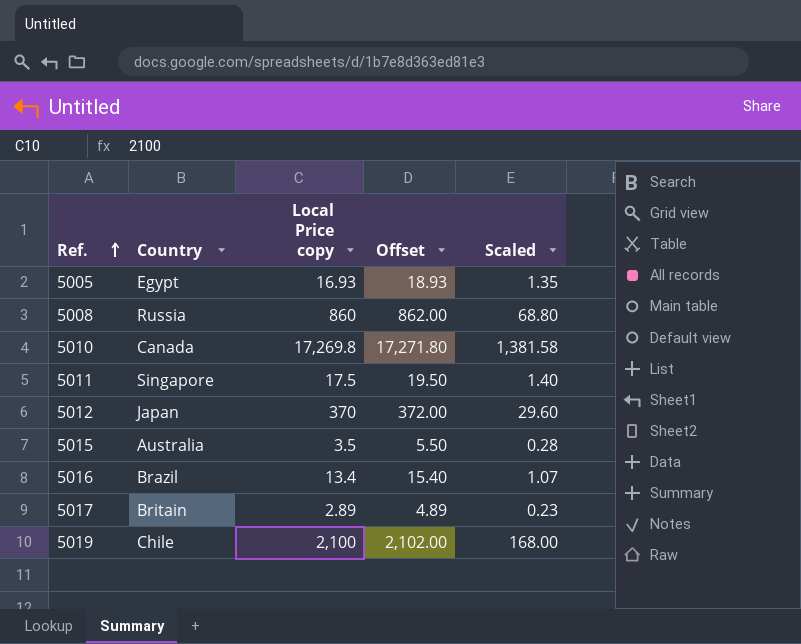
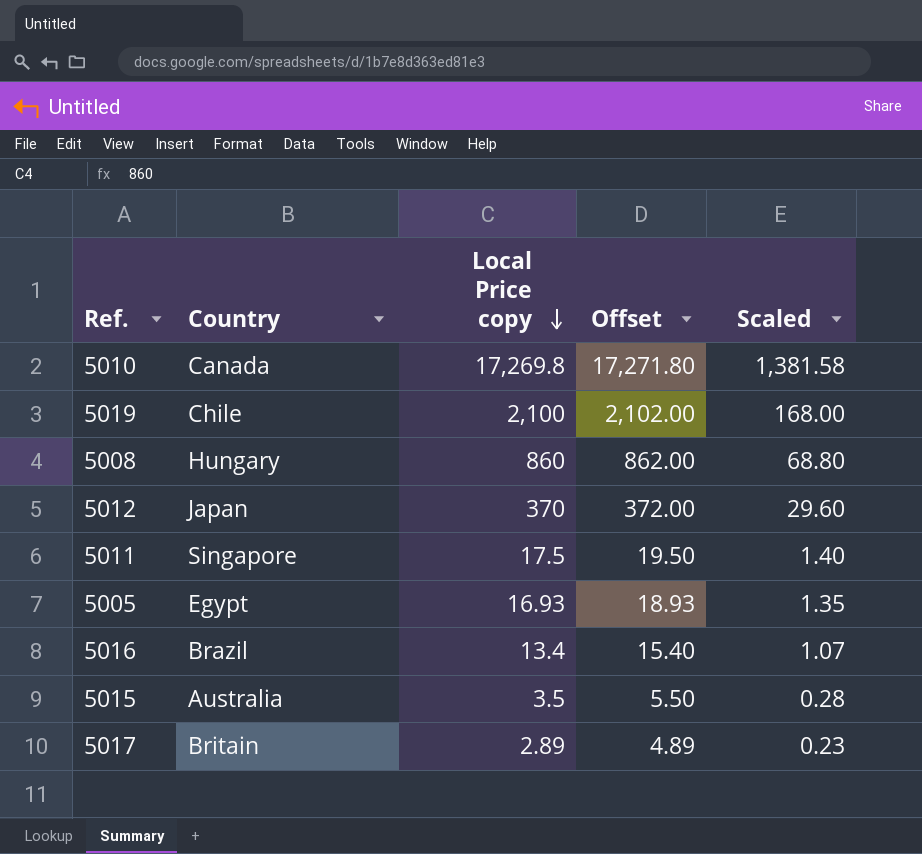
row order: Ref. ascending -> Local Price copy descending
5008 | Country: Russia -> Hungary

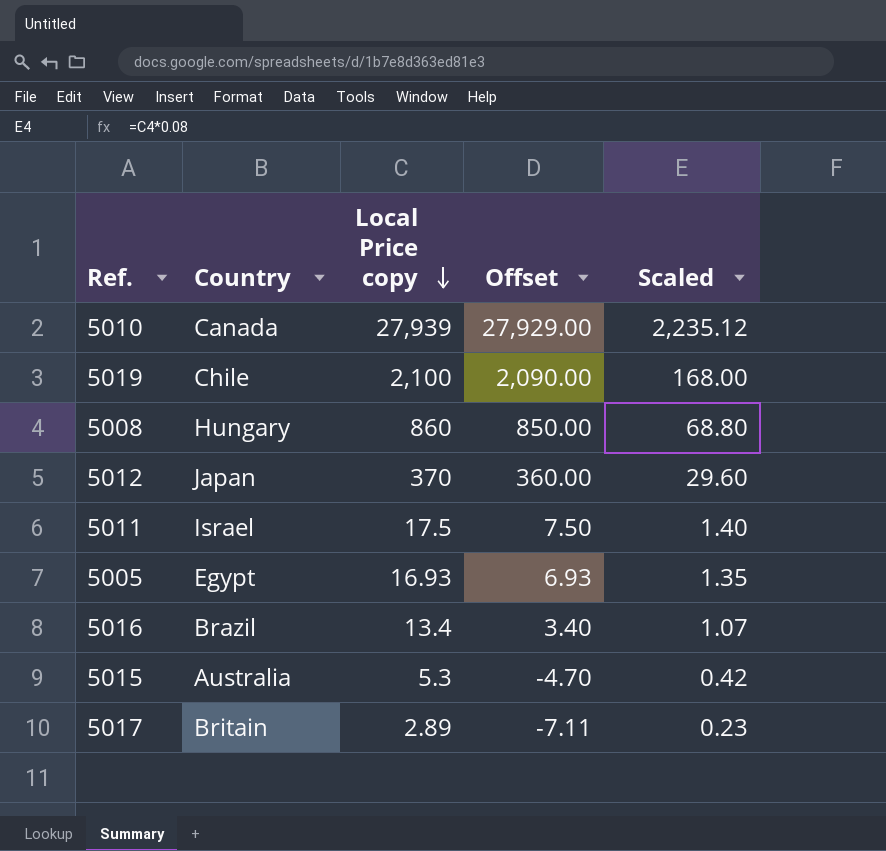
column Offset | formula: [Local Price copy] + 2 -> [Local Price copy] - 10
5010 | Local Price copy: 17,269.8 -> 27,939
5010 | Scaled: 1,381.58 -> 2,235.12
5011 | Country: Singapore -> Israel
5015 | Local Price copy: 3.5 -> 5.3
5015 | Scaled: 0.28 -> 0.42

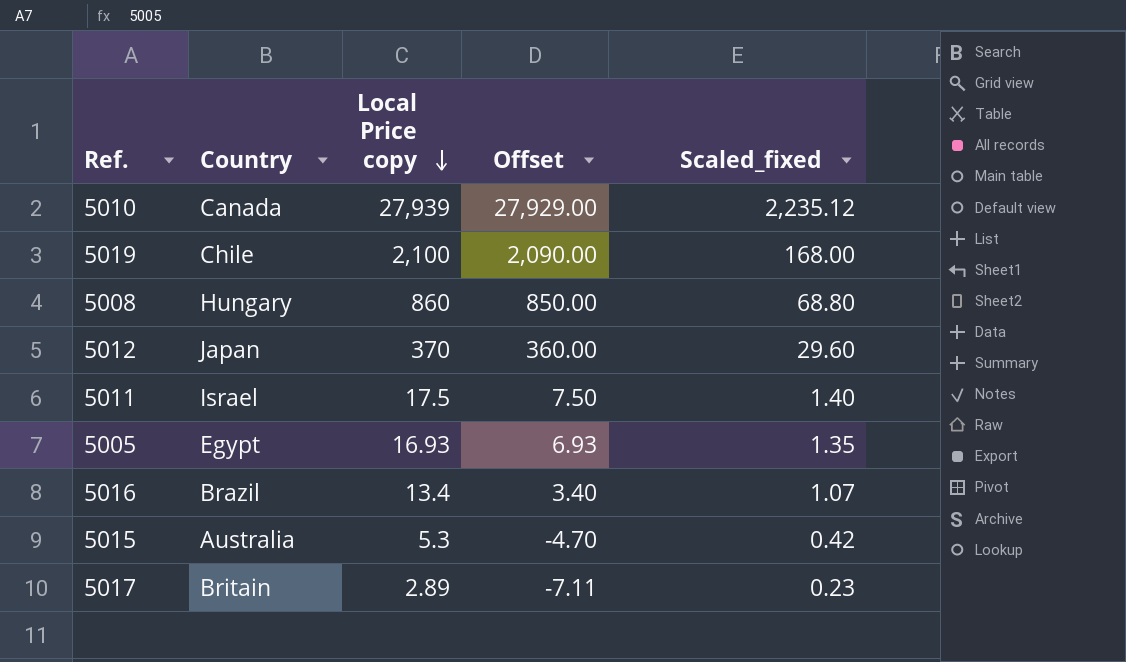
column name: Scaled -> Scaled_fixed

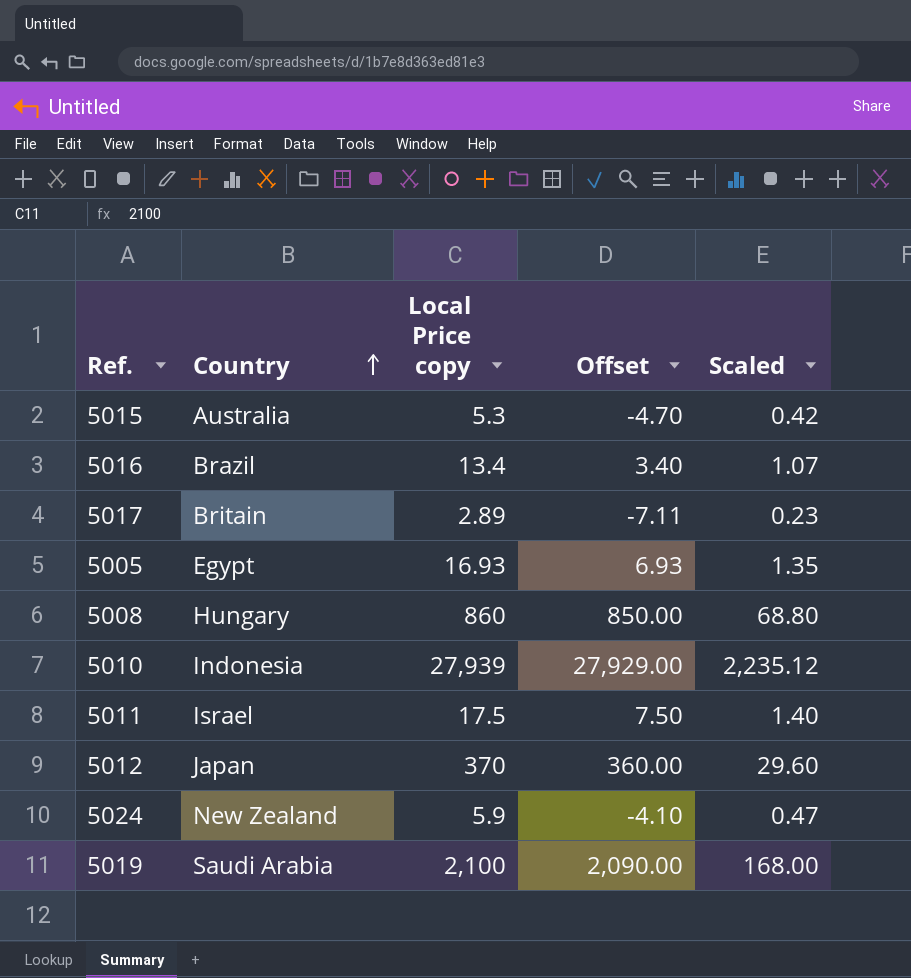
row order: Local Price copy descending -> Country ascending
column name: Scaled_fixed -> Scaled
5010 | Country: Canada -> Indonesia
row 5024: none -> New Zealand | 5.9 | -4.10 | 0.47
5019 | Country: Chile -> Saudi Arabia

